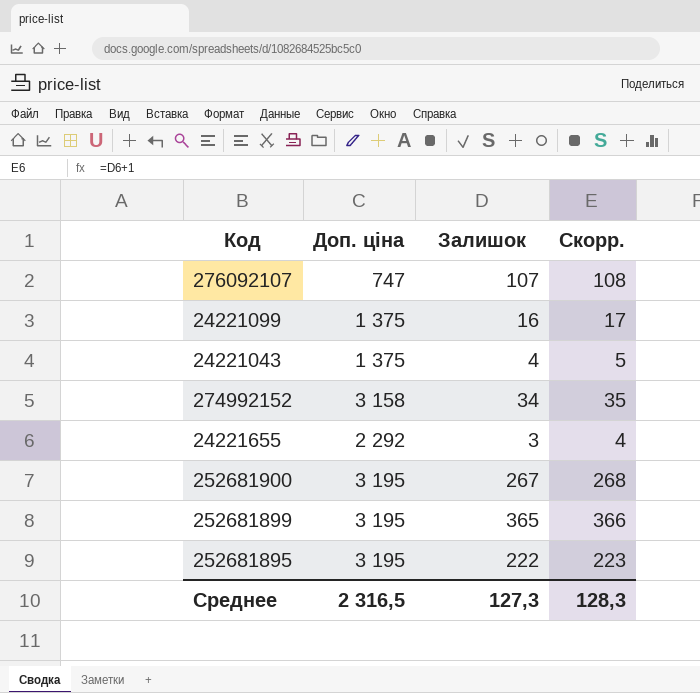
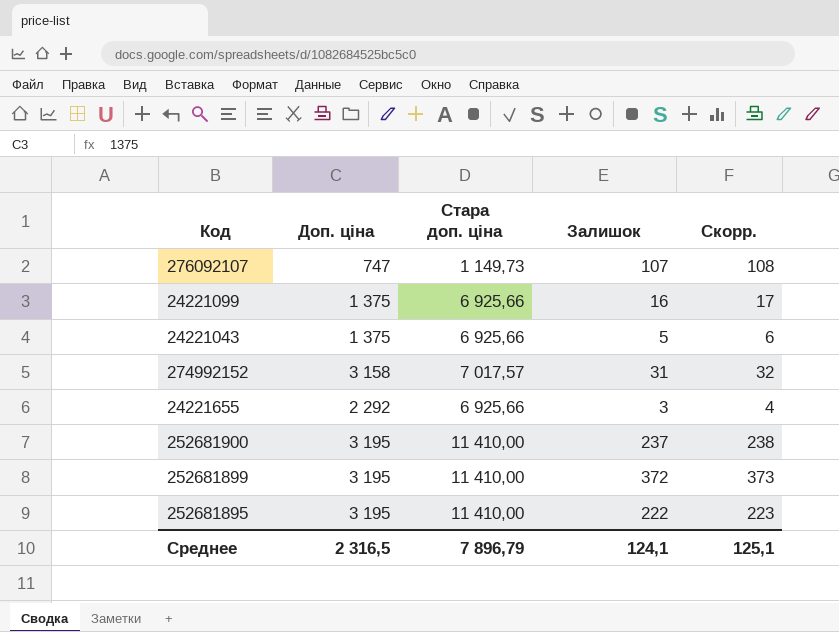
column Стара доп. ціна | position: none -> 3
24221043 | Залишок: 4 -> 5
24221043 | Скорр.: 5 -> 6
274992152 | Залишок: 34 -> 31
274992152 | Скорр.: 35 -> 32
252681900 | Залишок: 267 -> 237
252681900 | Скорр.: 268 -> 238
252681899 | Залишок: 365 -> 372
252681899 | Скорр.: 366 -> 373
Среднее | Залишок: 127,3 -> 124,1
Среднее | Скорр.: 128,3 -> 125,1

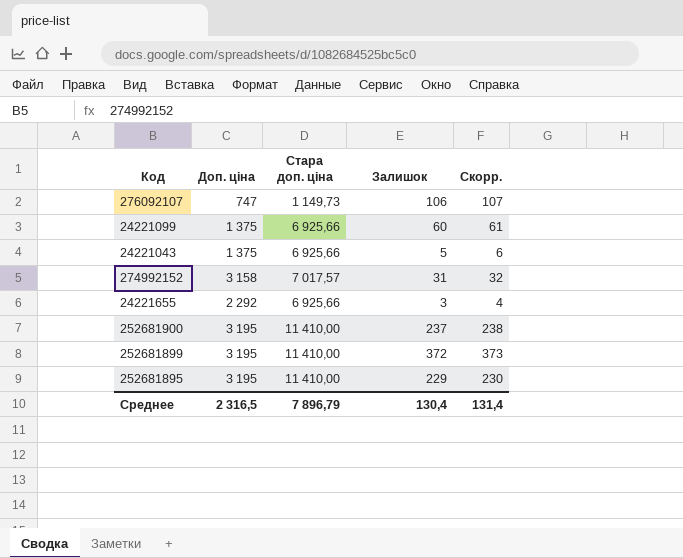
276092107 | Залишок: 107 -> 106
276092107 | Скорр.: 108 -> 107
24221099 | Залишок: 16 -> 60
24221099 | Скорр.: 17 -> 61
252681895 | Залишок: 222 -> 229
252681895 | Скорр.: 223 -> 230
Среднее | Залишок: 124,1 -> 130,4
Среднее | Скорр.: 125,1 -> 131,4

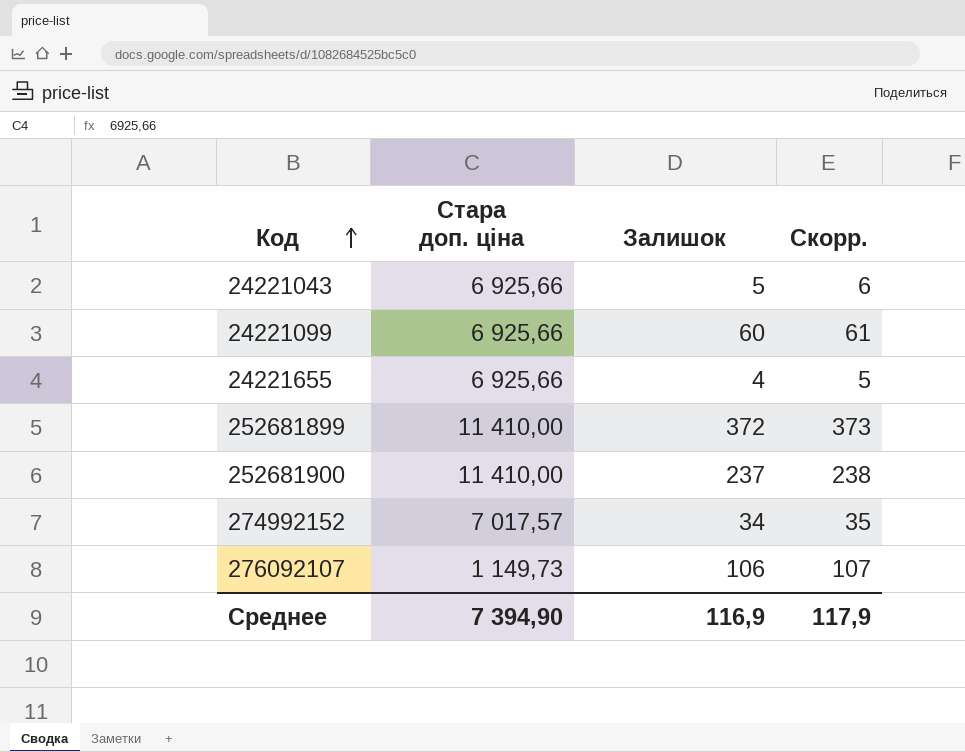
row order: none -> Код ascending
column Доп. ціна | position: 2 -> none
row 252681895: 3 195 | 11 410,00 | 229 | 230 -> none
24221655 | Залишок: 3 -> 4
24221655 | Скорр.: 4 -> 5
274992152 | Залишок: 31 -> 34
274992152 | Скорр.: 32 -> 35
Среднее | Стара доп. ціна: 7 896,79 -> 7 394,90
Среднее | Залишок: 130,4 -> 116,9
Среднее | Скорр.: 131,4 -> 117,9

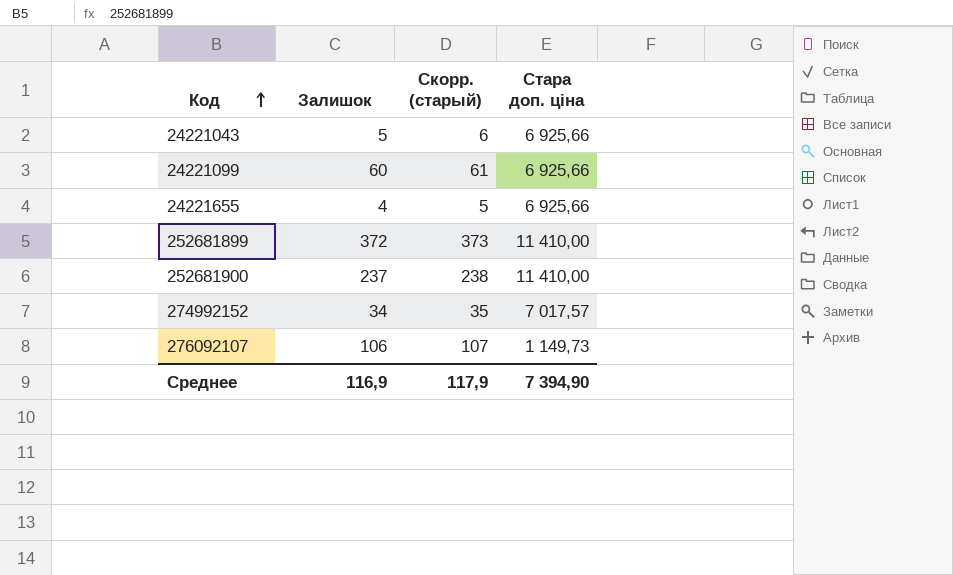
column name: Скорр. -> Скорр. (старый)
column Стара доп. ціна | position: 2 -> 4

